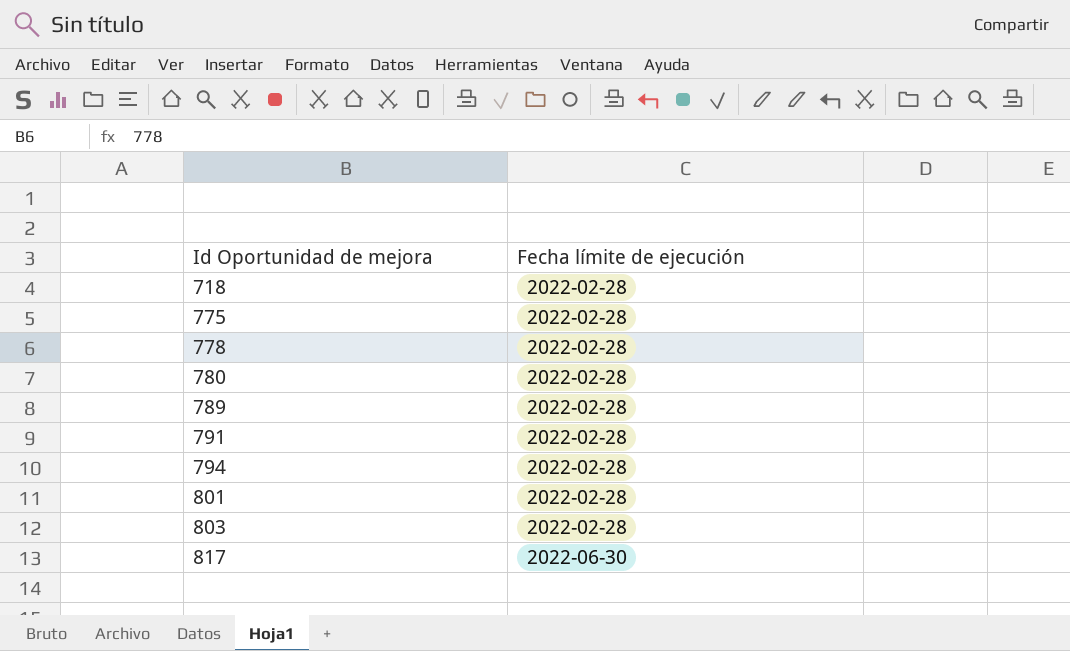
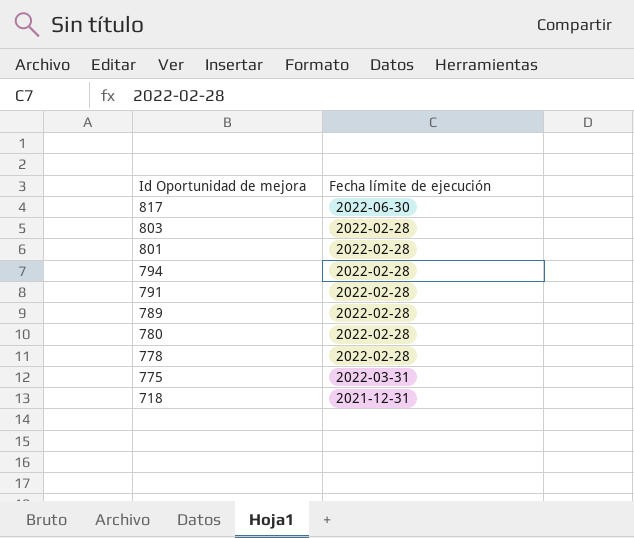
row order: Id Oportunidad de mejora ascending -> Id Oportunidad de mejora descending
775 | Fecha límite de ejecución: 2022-02-28 -> 2022-03-31
718 | Fecha límite de ejecución: 2022-02-28 -> 2021-12-31

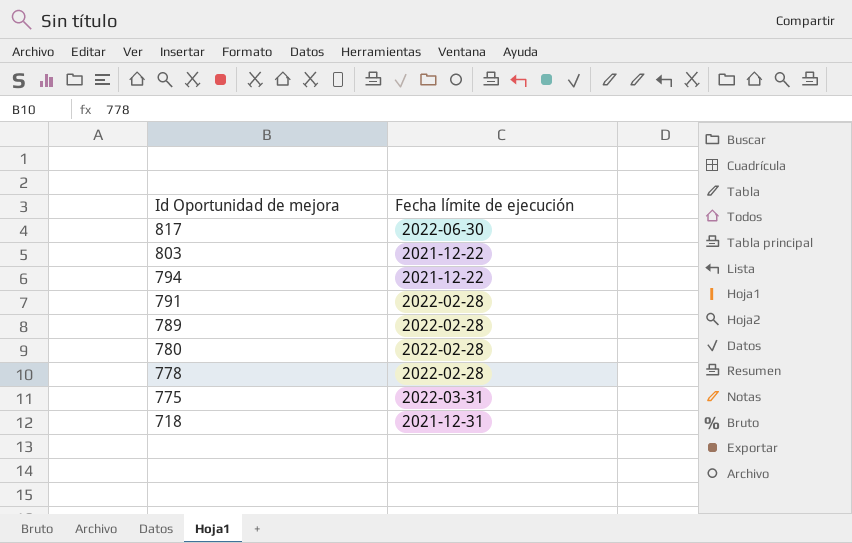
row 801: 2022-02-28 -> none
803 | Fecha límite de ejecución: 2022-02-28 -> 2021-12-22
794 | Fecha límite de ejecución: 2022-02-28 -> 2021-12-22

